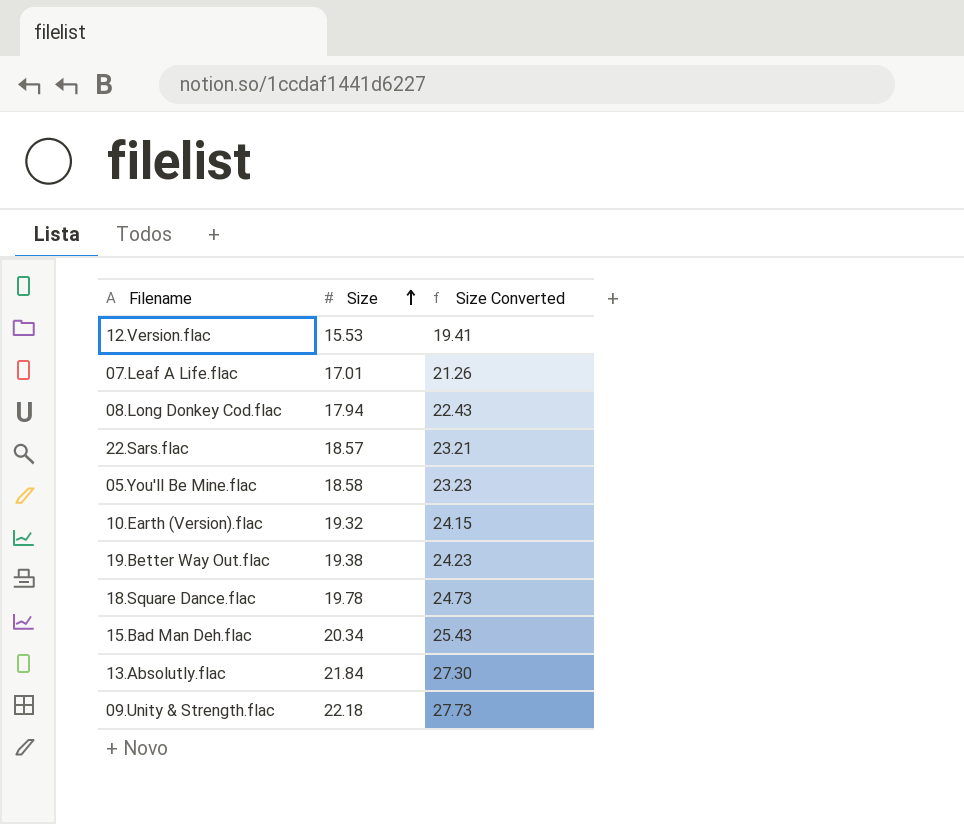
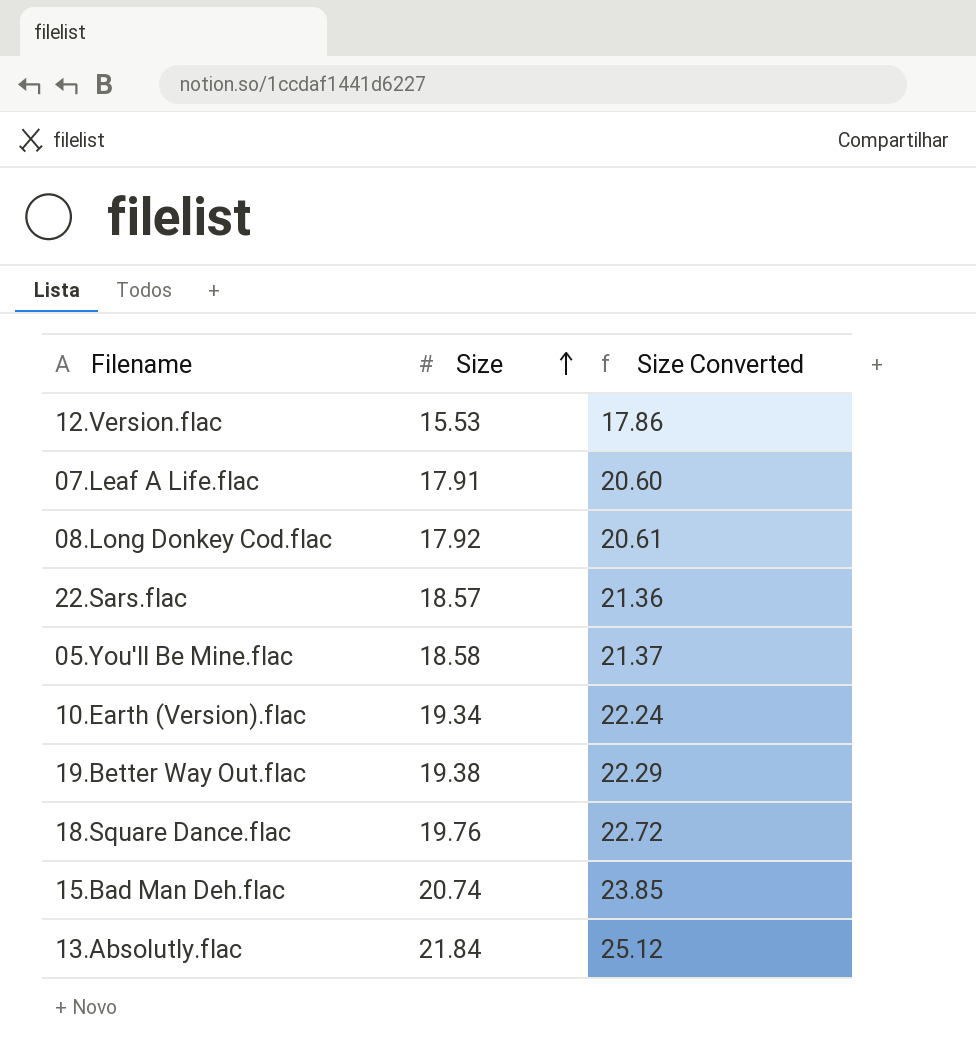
column Size Converted | formula: [Size] * 1.25 -> [Size] * 1.15
row 09.Unity & Strength.flac: 22.18 | 27.73 -> none
07.Leaf A Life.flac | Size: 17.01 -> 17.91
08.Long Donkey Cod.flac | Size: 17.94 -> 17.92
10.Earth (Version).flac | Size: 19.32 -> 19.34
18.Square Dance.flac | Size: 19.78 -> 19.76
15.Bad Man Deh.flac | Size: 20.34 -> 20.74

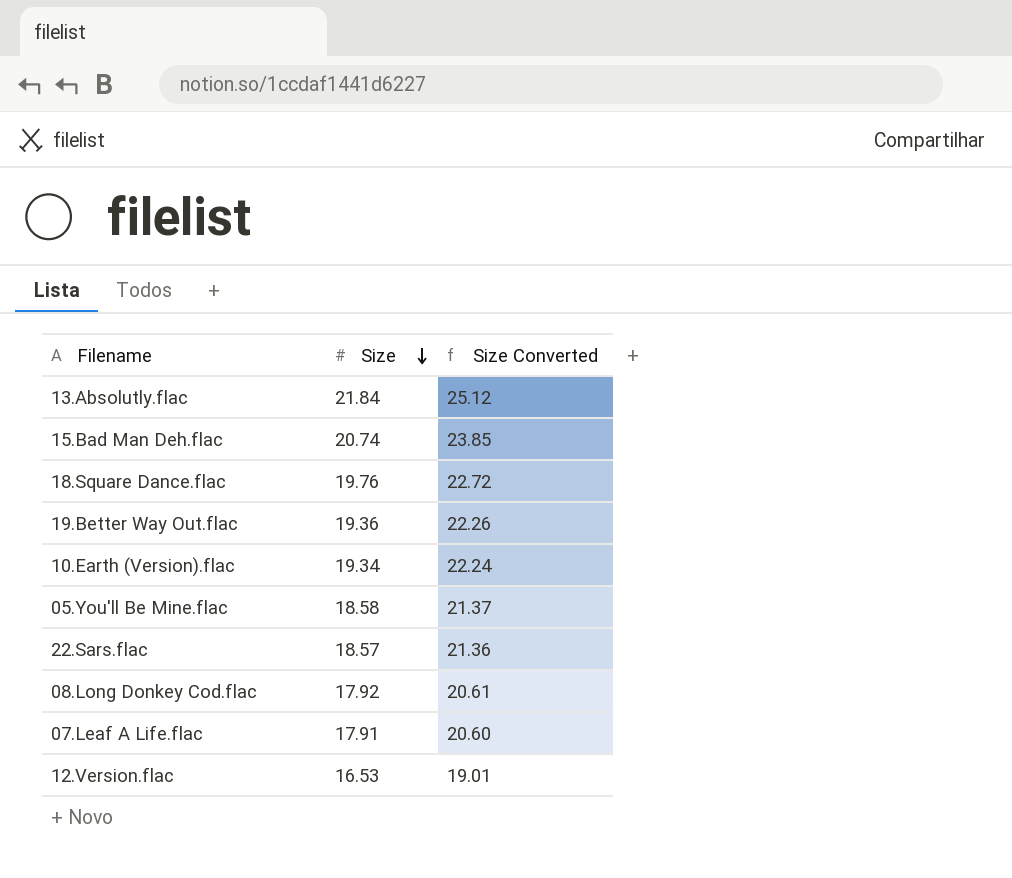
row order: Size ascending -> Size descending
19.Better Way Out.flac | Size: 19.38 -> 19.36
19.Better Way Out.flac | Size Converted: 22.29 -> 22.26
12.Version.flac | Size: 15.53 -> 16.53
12.Version.flac | Size Converted: 17.86 -> 19.01

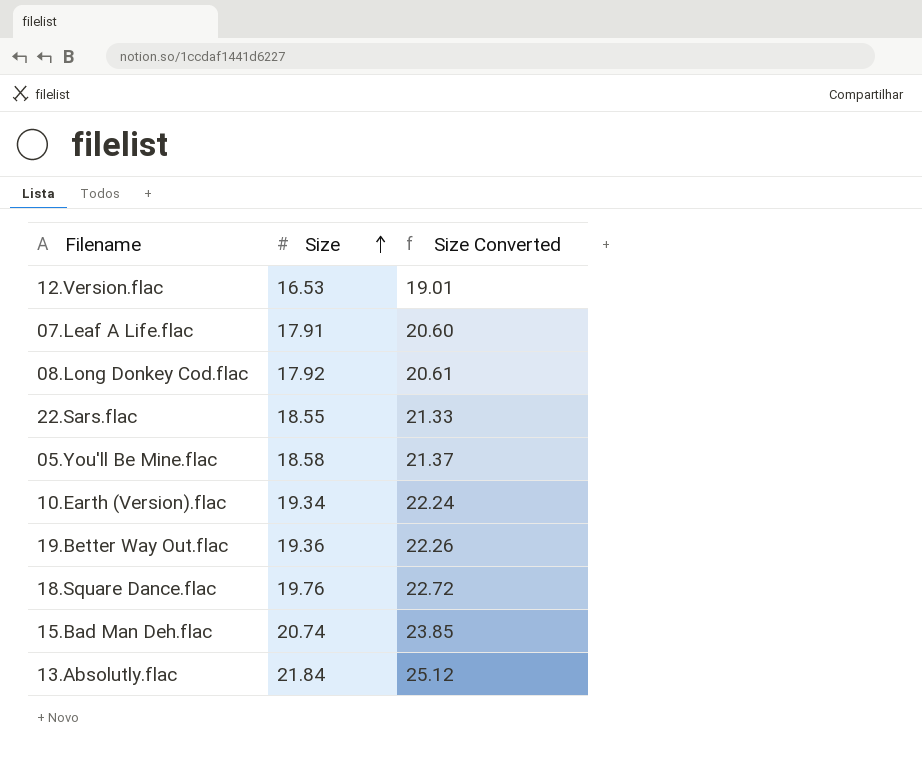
row order: Size descending -> Size ascending
22.Sars.flac | Size: 18.57 -> 18.55
22.Sars.flac | Size Converted: 21.36 -> 21.33

